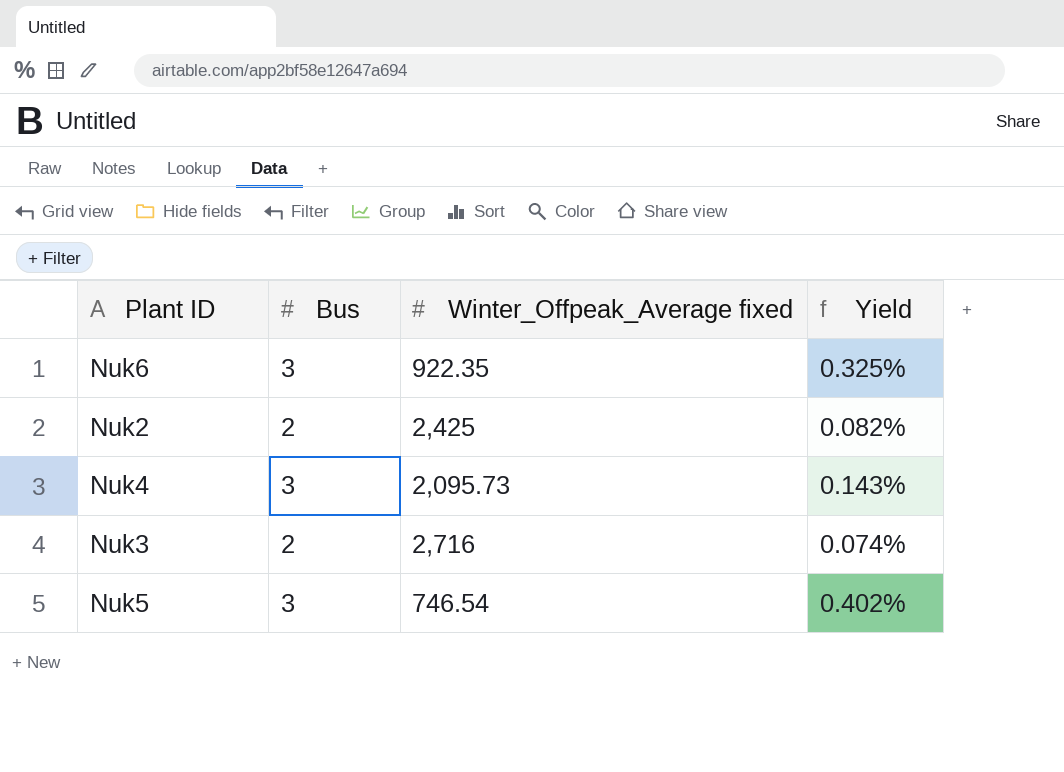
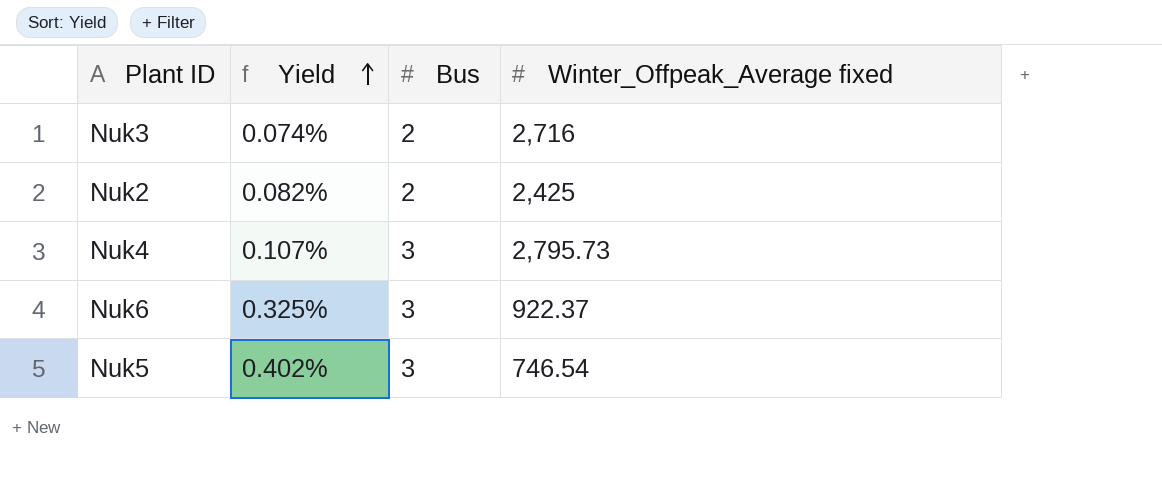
row order: none -> Yield ascending
column Yield | position: 4 -> 2
Nuk4 | Yield: 0.143% -> 0.107%
Nuk4 | Winter_Offpeak_Average fixed: 2,095.73 -> 2,795.73
Nuk6 | Winter_Offpeak_Average fixed: 922.35 -> 922.37

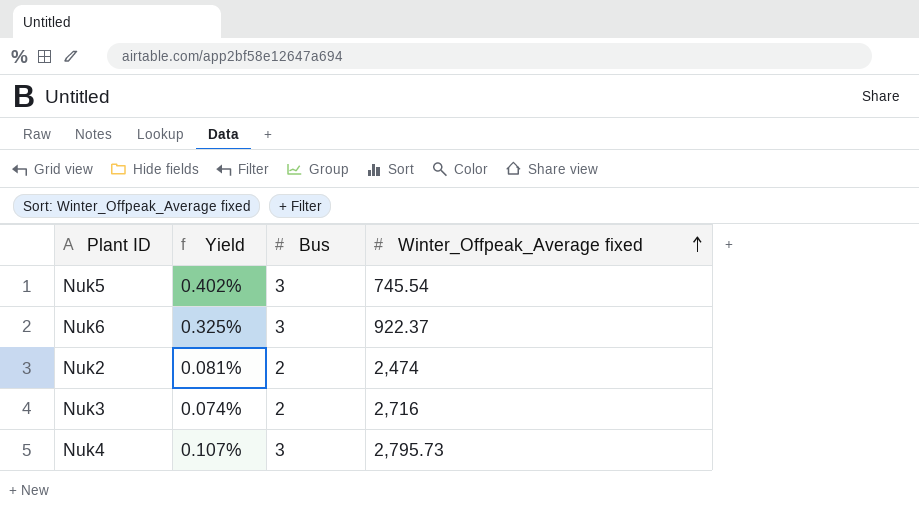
row order: Yield ascending -> Winter_Offpeak_Average fixed ascending
Nuk5 | Winter_Offpeak_Average fixed: 746.54 -> 745.54
Nuk2 | Yield: 0.082% -> 0.081%
Nuk2 | Winter_Offpeak_Average fixed: 2,425 -> 2,474

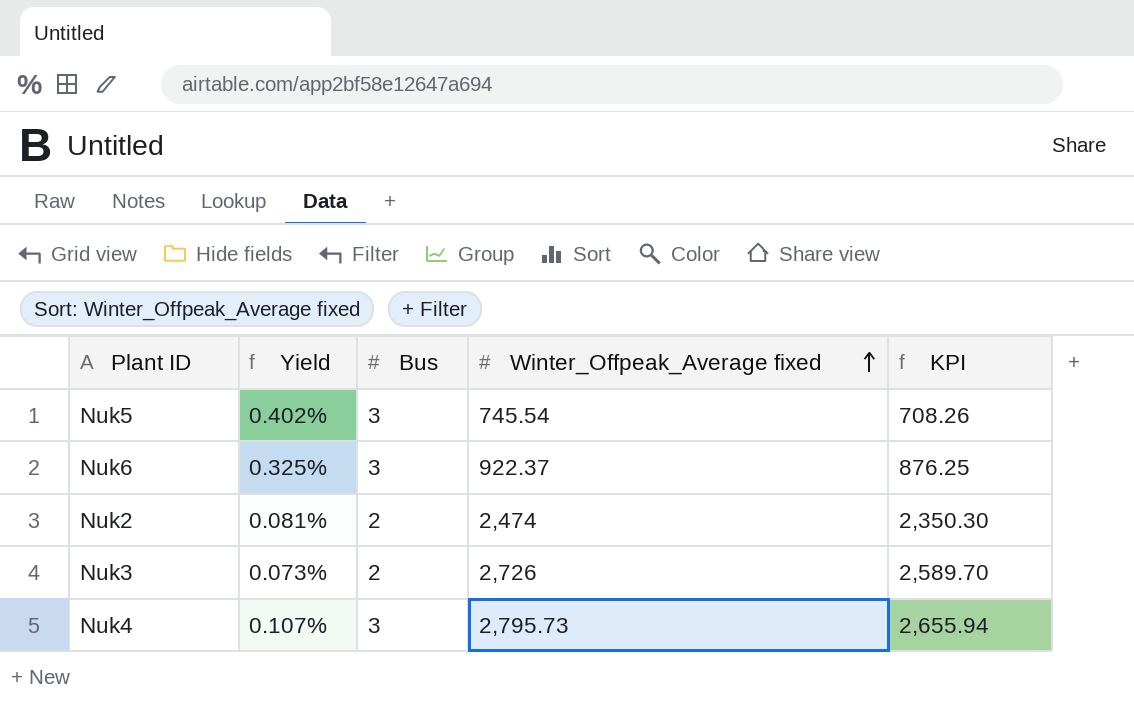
column KPI | formula: none -> [Winter_Offpeak_Average fixed] * 0.95
Nuk3 | Yield: 0.074% -> 0.073%
Nuk3 | Winter_Offpeak_Average fixed: 2,716 -> 2,726

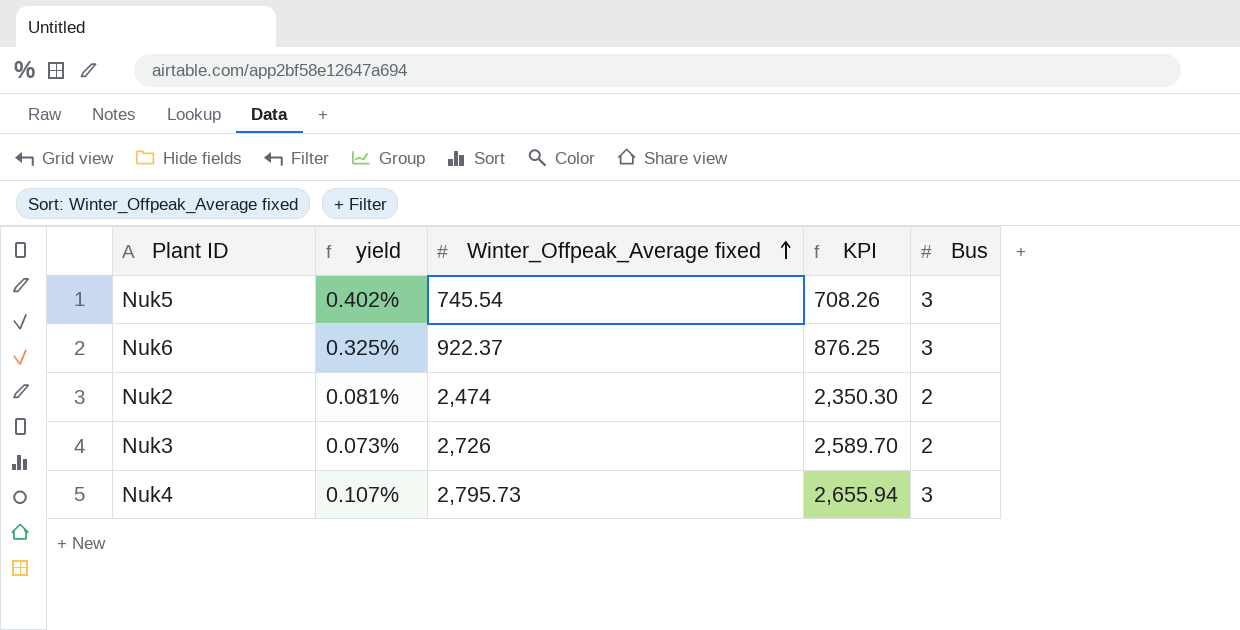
column name: Yield -> yield
column Bus | position: 3 -> 5

